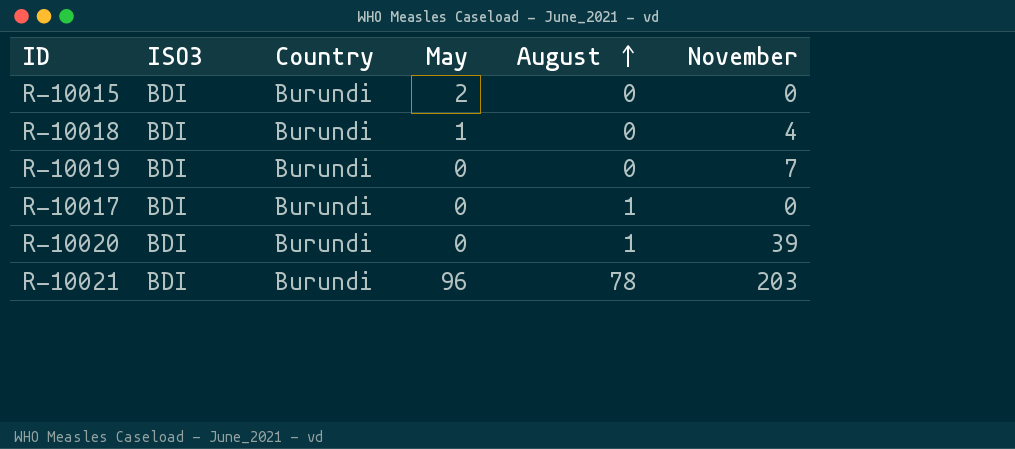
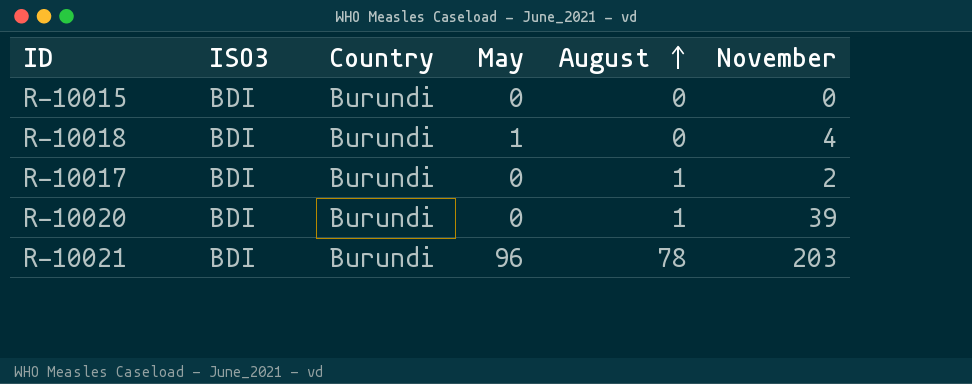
row R-10019: BDI | Burundi | 0 | 0 | 7 -> none
R-10015 | May: 2 -> 0
R-10017 | November: 0 -> 2

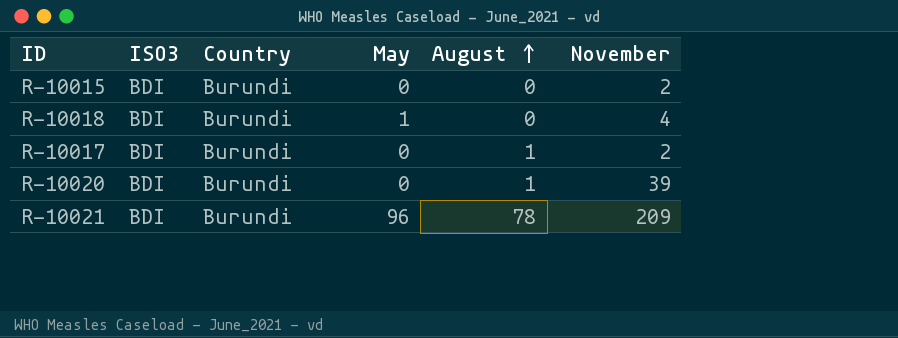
R-10015 | November: 0 -> 2
R-10021 | November: 203 -> 209

